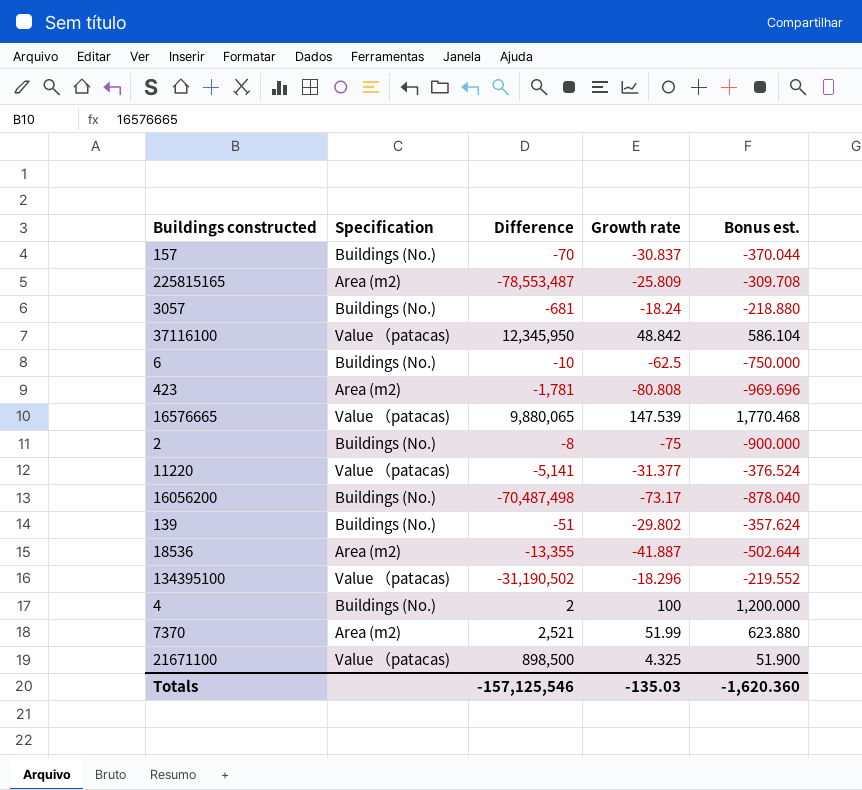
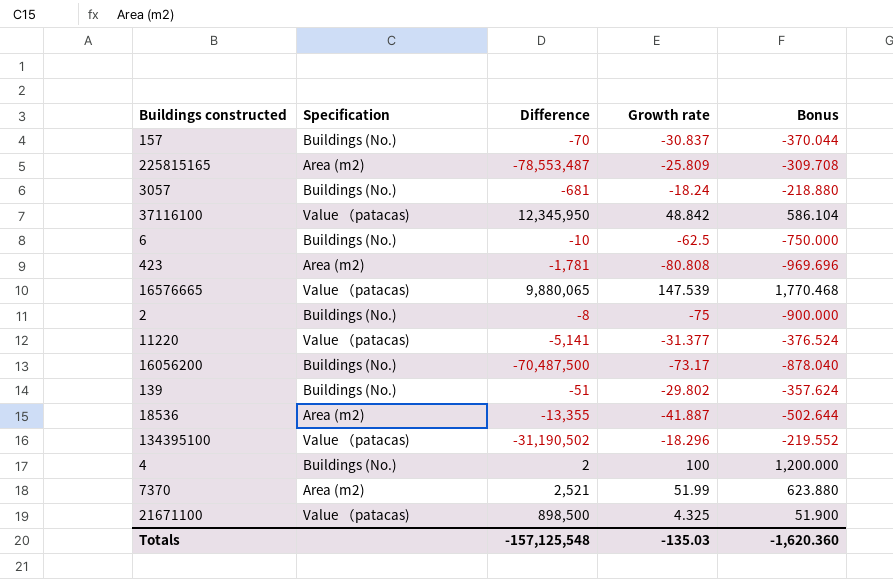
column name: Bonus est. -> Bonus
16056200 | Difference: -70,487,498 -> -70,487,500
Totals | Difference: -157,125,546 -> -157,125,548

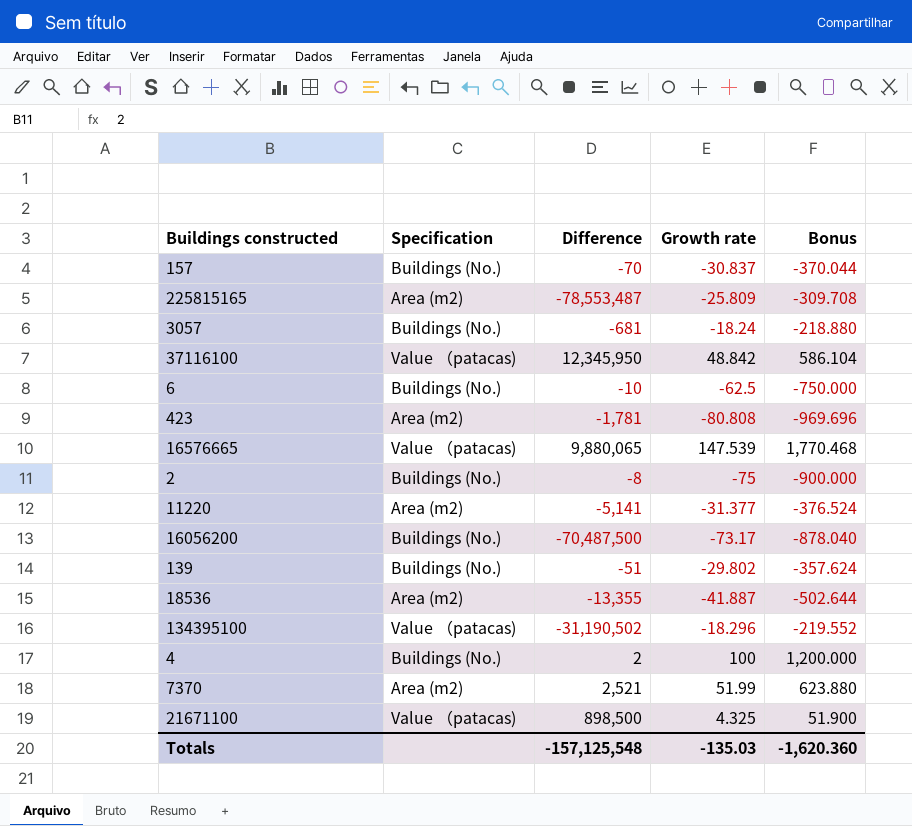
11220 | Specification: Value （patacas) -> Area (m2)

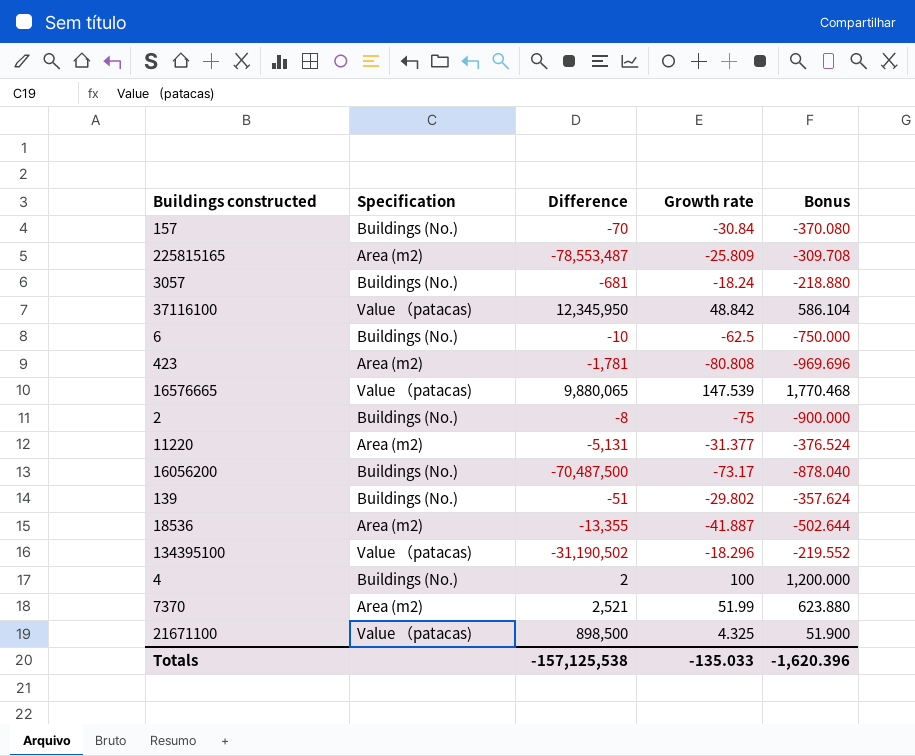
157 | Growth rate: -30.837 -> -30.84
157 | Bonus: -370.044 -> -370.080
11220 | Difference: -5,141 -> -5,131
Totals | Difference: -157,125,548 -> -157,125,538
Totals | Growth rate: -135.03 -> -135.033
Totals | Bonus: -1,620.360 -> -1,620.396

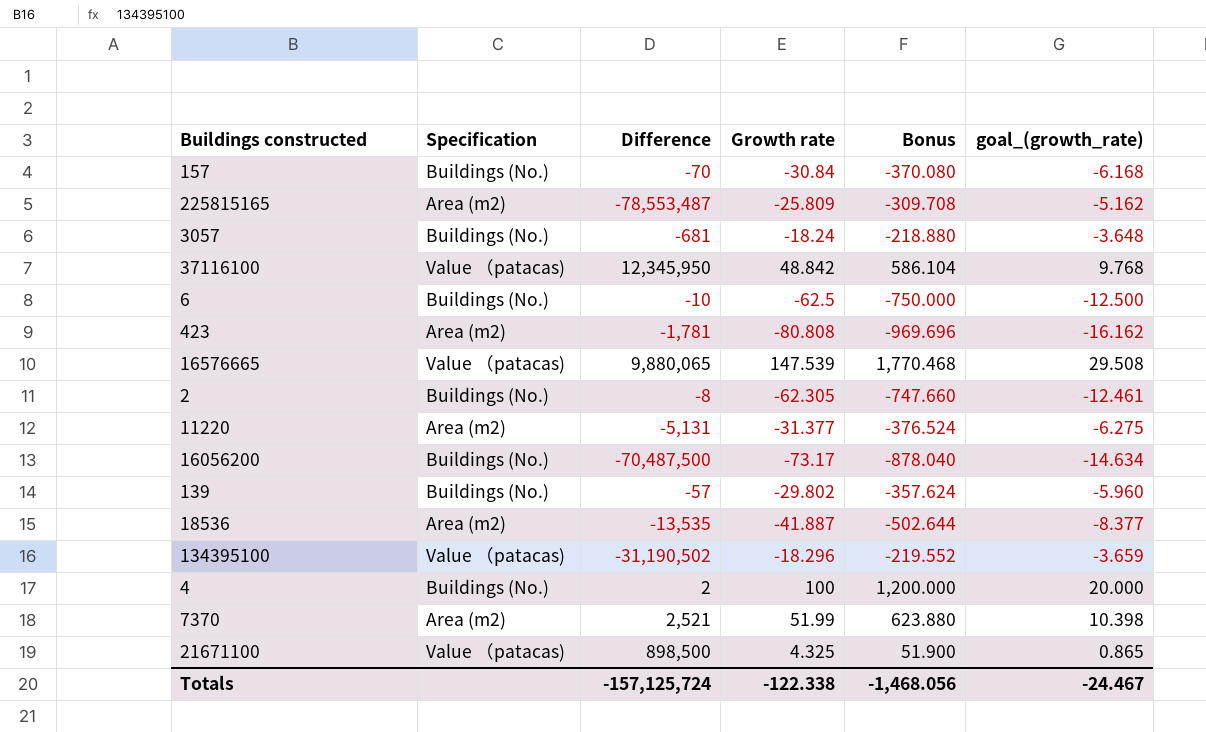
column goal_(growth_rate) | formula: none -> [Growth rate] * 0.2
2 | Growth rate: -75 -> -62.305
2 | Bonus: -900.000 -> -747.660
139 | Difference: -51 -> -57
18536 | Difference: -13,355 -> -13,535
Totals | Difference: -157,125,538 -> -157,125,724
Totals | Growth rate: -135.033 -> -122.338
Totals | Bonus: -1,620.396 -> -1,468.056

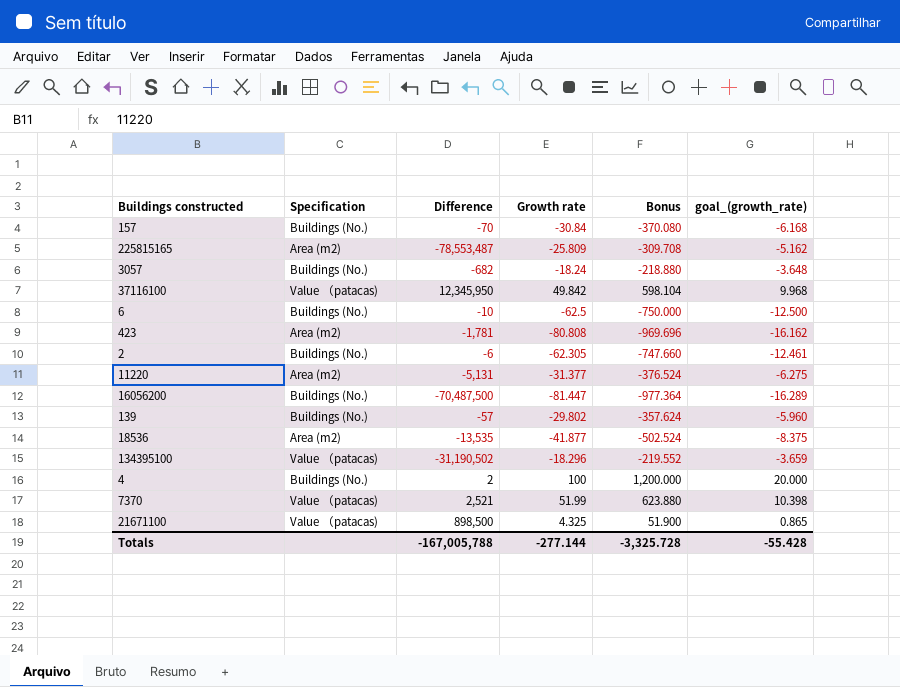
row 16576665: Value （patacas) | 9,880,065 | 147.539 | 1,770.468 | 29.508 -> none
3057 | Difference: -681 -> -682
37116100 | Growth rate: 48.842 -> 49.842
37116100 | Bonus: 586.104 -> 598.104
37116100 | goal_(growth_rate): 9.768 -> 9.968
2 | Difference: -8 -> -6
16056200 | Growth rate: -73.17 -> -81.447
16056200 | Bonus: -878.040 -> -977.364
16056200 | goal_(growth_rate): -14.634 -> -16.289
18536 | Growth rate: -41.887 -> -41.877
18536 | Bonus: -502.644 -> -502.524
18536 | goal_(growth_rate): -8.377 -> -8.375
7370 | Specification: Area (m2) -> Value （patacas)
Totals | Difference: -157,125,724 -> -167,005,788
Totals | Growth rate: -122.338 -> -277.144
Totals | Bonus: -1,468.056 -> -3,325.728
Totals | goal_(growth_rate): -24.467 -> -55.428

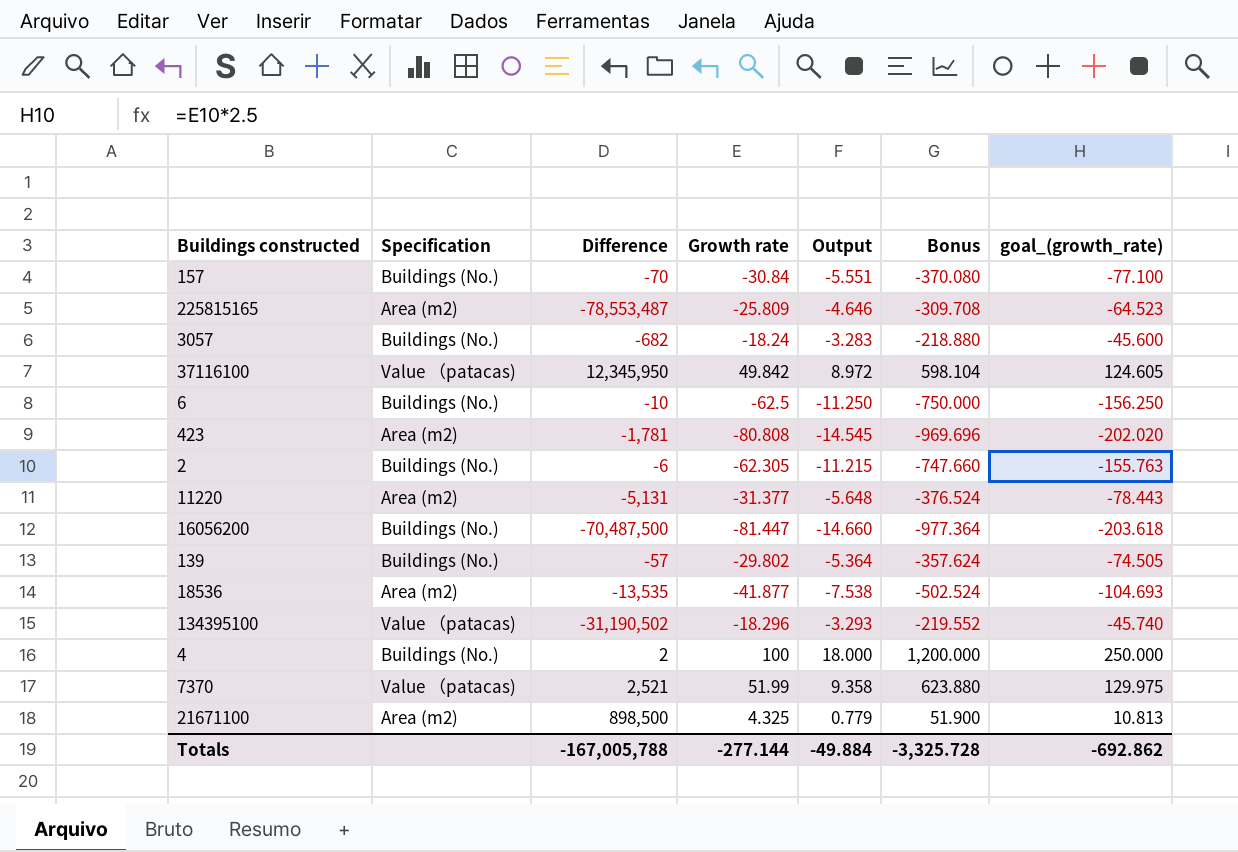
column Output | formula: none -> [Growth rate] * 0.18
column goal_(growth_rate) | formula: [Growth rate] * 0.2 -> [Growth rate] * 2.5
21671100 | Specification: Value （patacas) -> Area (m2)
Totals | goal_(growth_rate): -55.428 -> -692.862

